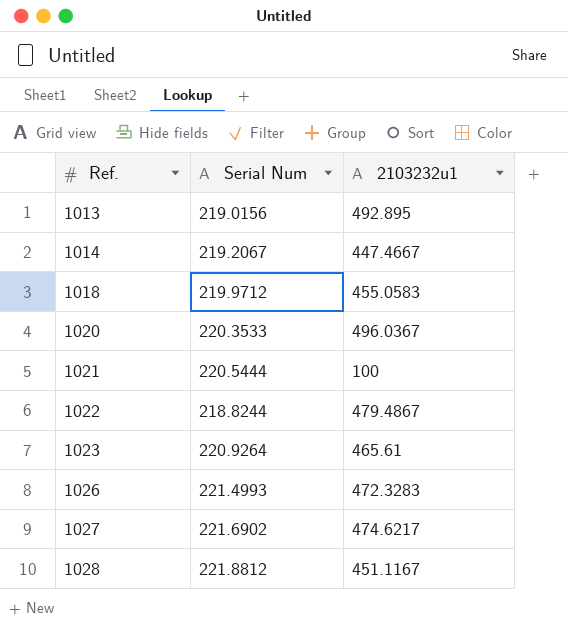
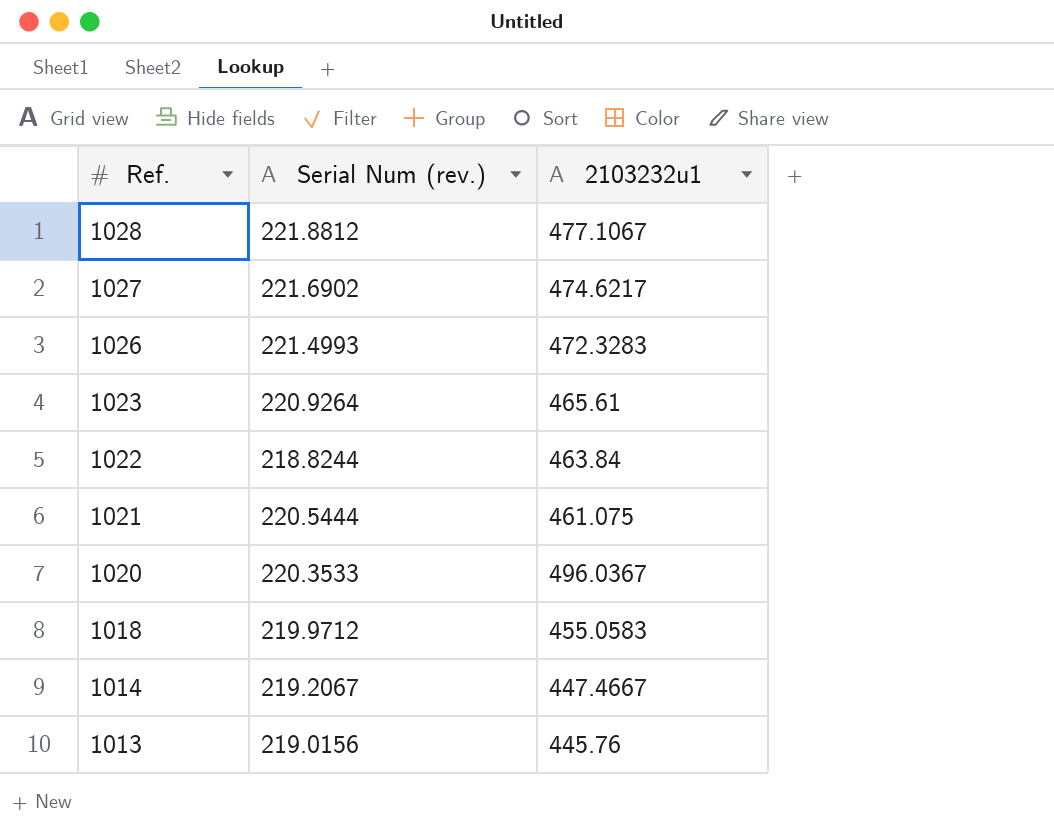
row order: Ref. ascending -> Ref. descending
column name: Serial Num -> Serial Num (rev.)
1028 | 2103232u1: 451.1167 -> 477.1067
1022 | 2103232u1: 479.4867 -> 463.84
1021 | 2103232u1: 100 -> 461.075
1013 | 2103232u1: 492.895 -> 445.76

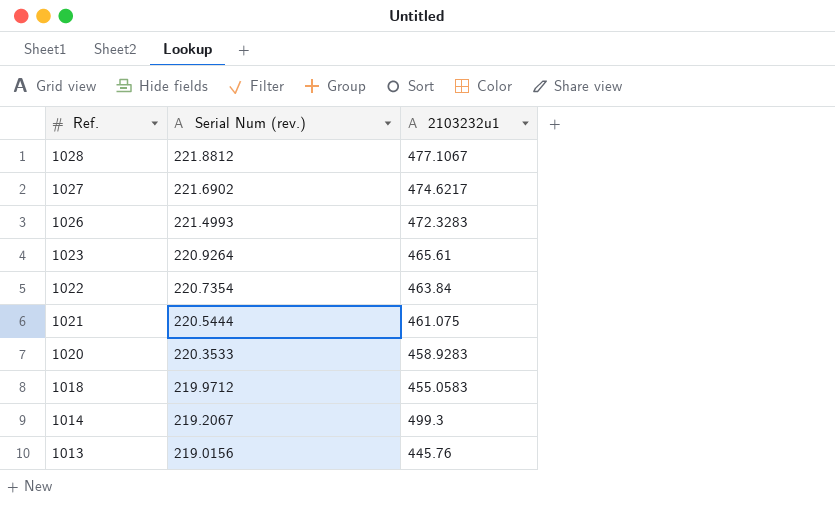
1022 | Serial Num (rev.): 218.8244 -> 220.7354
1020 | 2103232u1: 496.0367 -> 458.9283
1014 | 2103232u1: 447.4667 -> 499.3

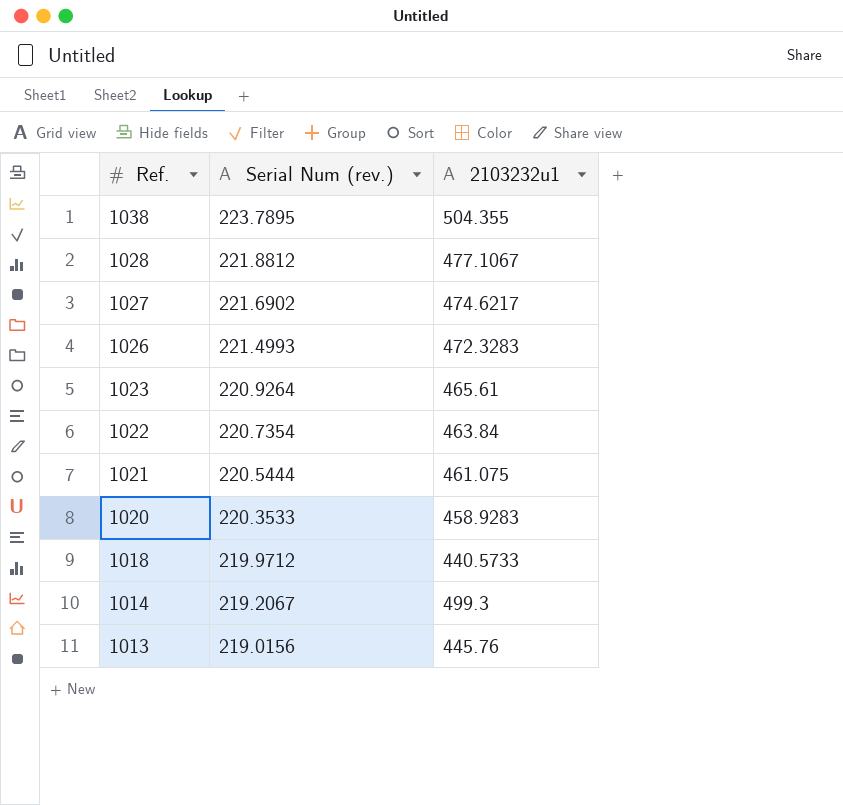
row 1038: none -> 223.7895 | 504.355
1018 | 2103232u1: 455.0583 -> 440.5733

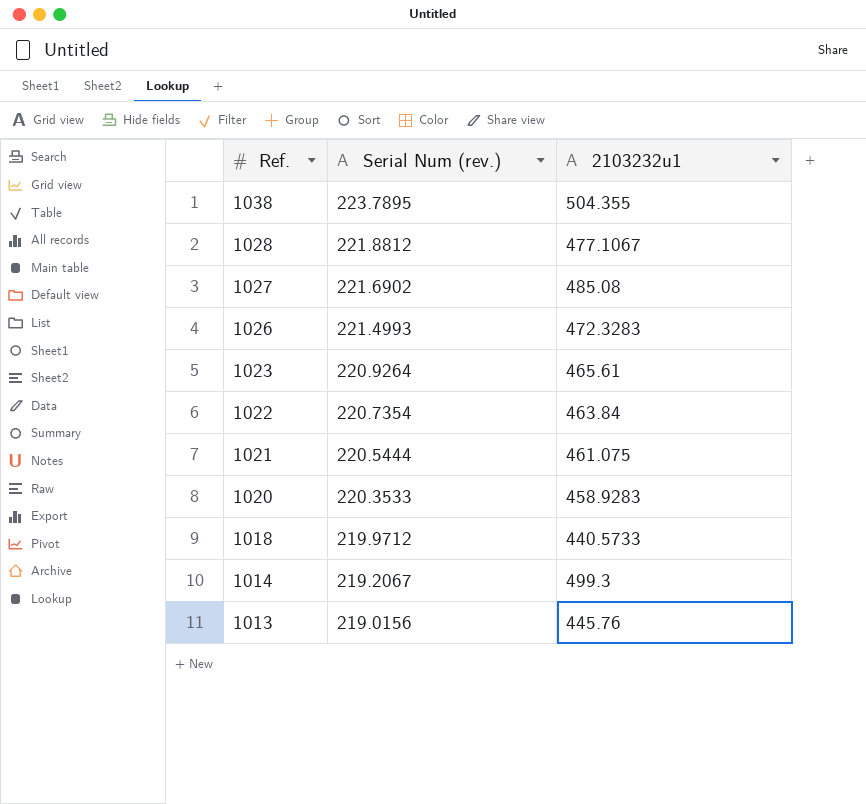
1027 | 2103232u1: 474.6217 -> 485.08

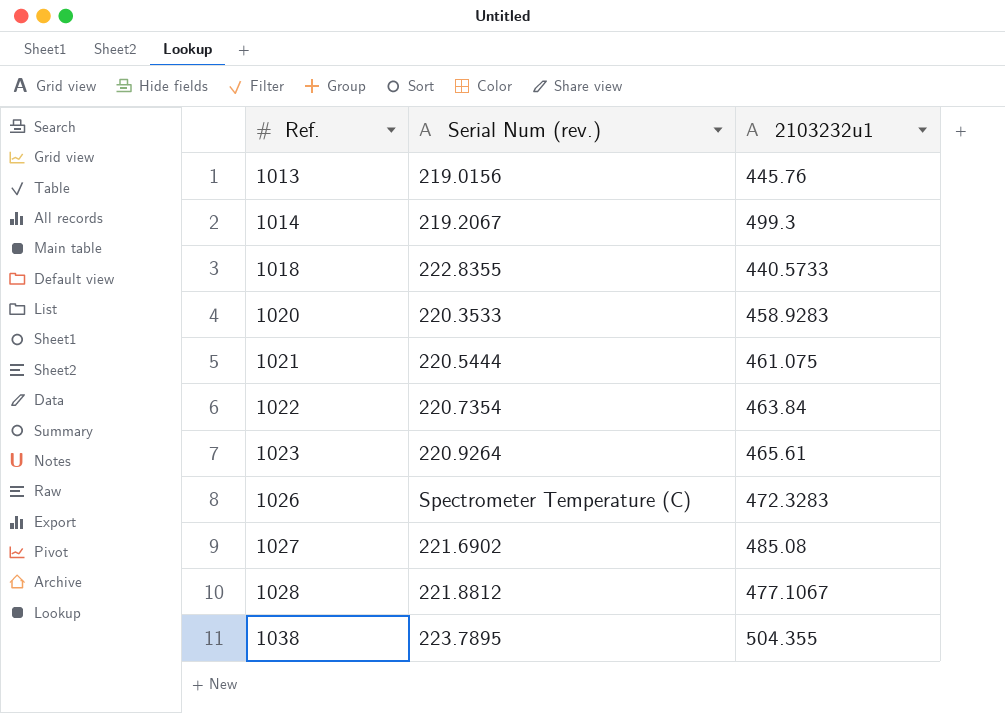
row order: Ref. descending -> Ref. ascending
1018 | Serial Num (rev.): 219.9712 -> 222.8355
1026 | Serial Num (rev.): 221.4993 -> Spectrometer Temperature (C)

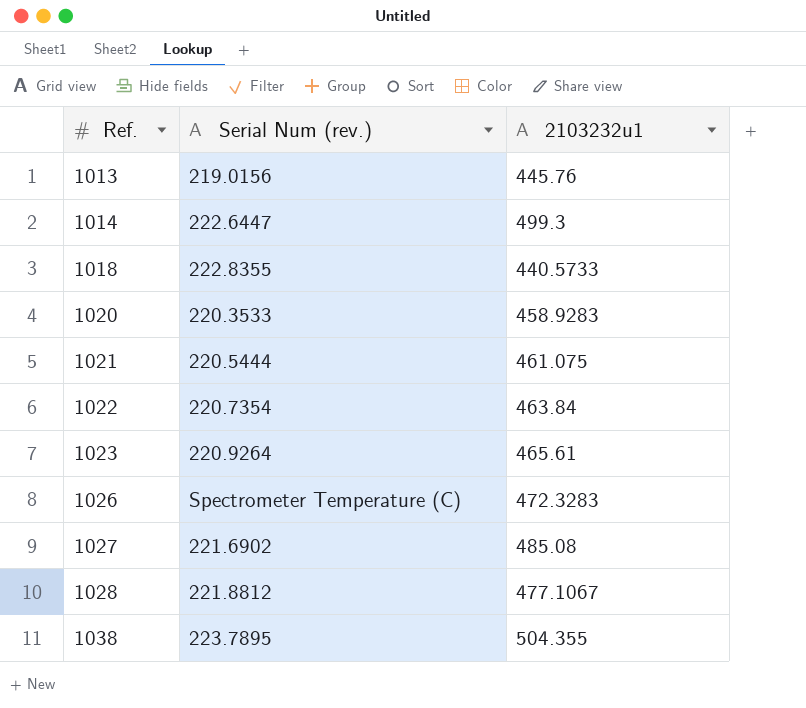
1014 | Serial Num (rev.): 219.2067 -> 222.6447

